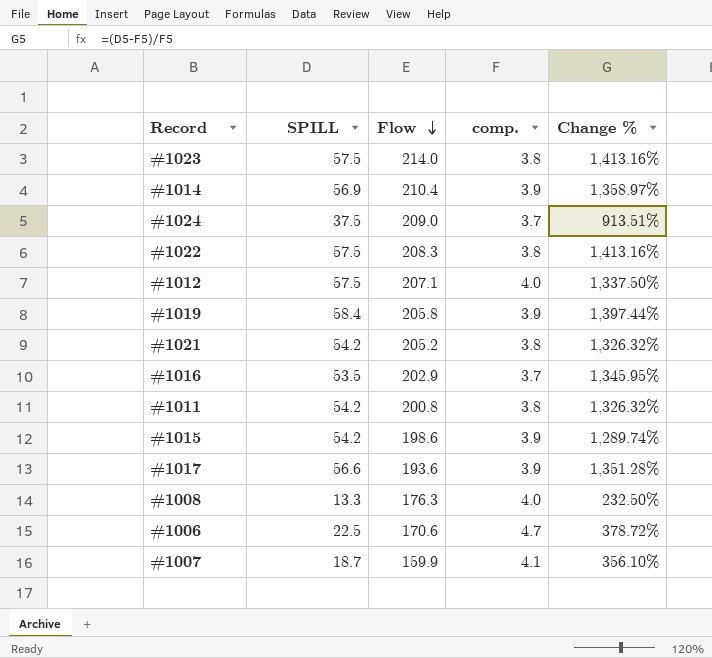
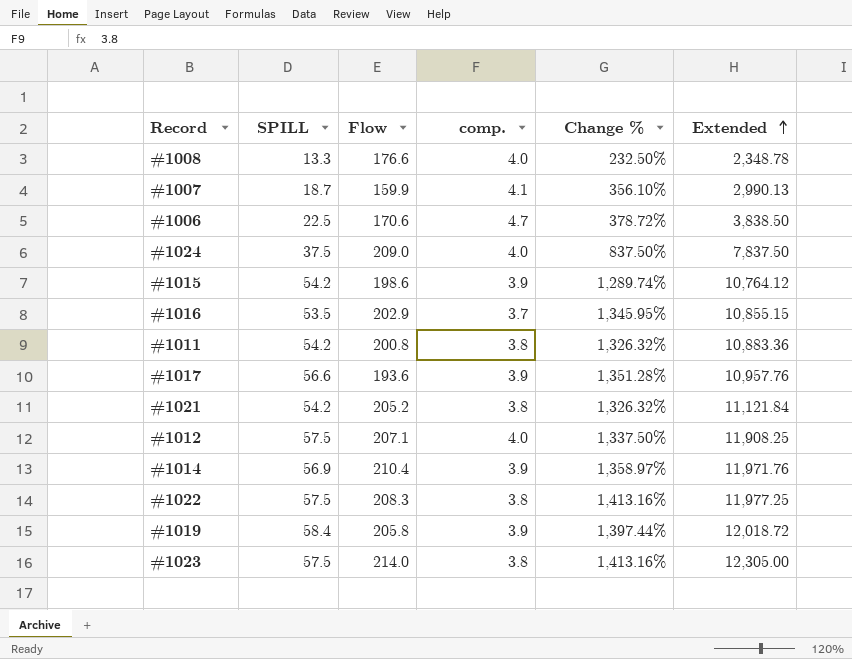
row order: Flow descending -> Extended ascending
column Extended | formula: none -> [SPILL] * [Flow]
#1008 | Flow: 176.3 -> 176.6
#1024 | comp.: 3.7 -> 4.0
#1024 | Change %: 913.51% -> 837.50%

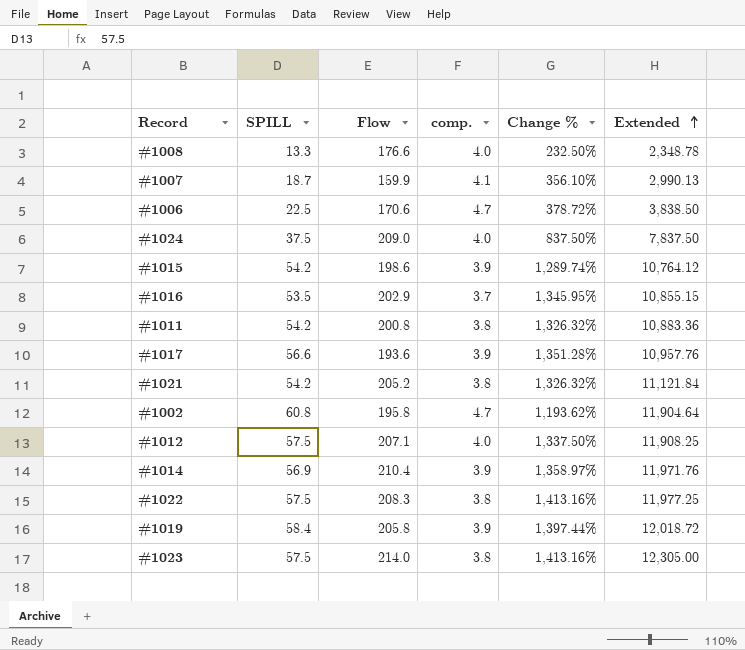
row #1002: none -> 60.8 | 195.8 | 4.7 | 1,193.62% | 11,904.64

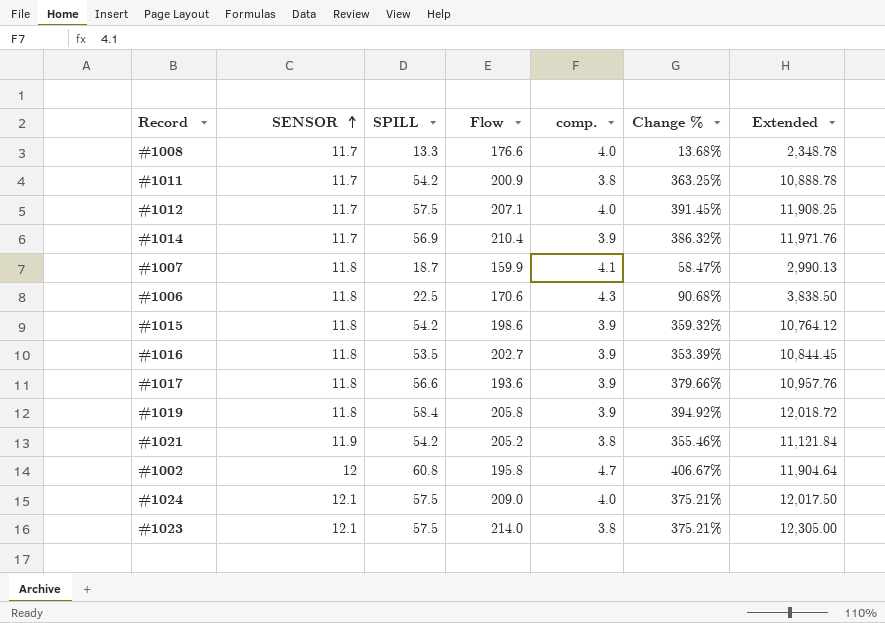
row order: Extended ascending -> SENSOR ascending
column SENSOR | position: none -> 2
column Change % | formula: ([SPILL] - [comp.]) / [comp.] -> ([SPILL] - [SENSOR]) / [SENSOR]
row #1022: 57.5 | 208.3 | 3.8 | 1,413.16% | 11,977.25 -> none
#1011 | Flow: 200.8 -> 200.9
#1011 | Extended: 10,883.36 -> 10,888.78
#1006 | comp.: 4.7 -> 4.3
#1016 | Flow: 202.9 -> 202.7
#1016 | comp.: 3.7 -> 3.9
#1016 | Extended: 10,855.15 -> 10,844.45
#1024 | SPILL: 37.5 -> 57.5
#1024 | Extended: 7,837.50 -> 12,017.50

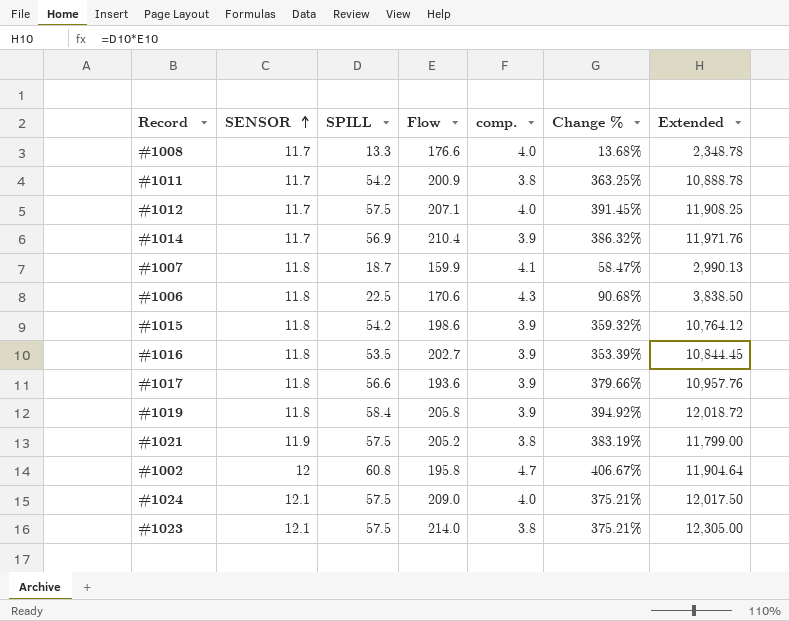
#1021 | SPILL: 54.2 -> 57.5
#1021 | Change %: 355.46% -> 383.19%
#1021 | Extended: 11,121.84 -> 11,799.00

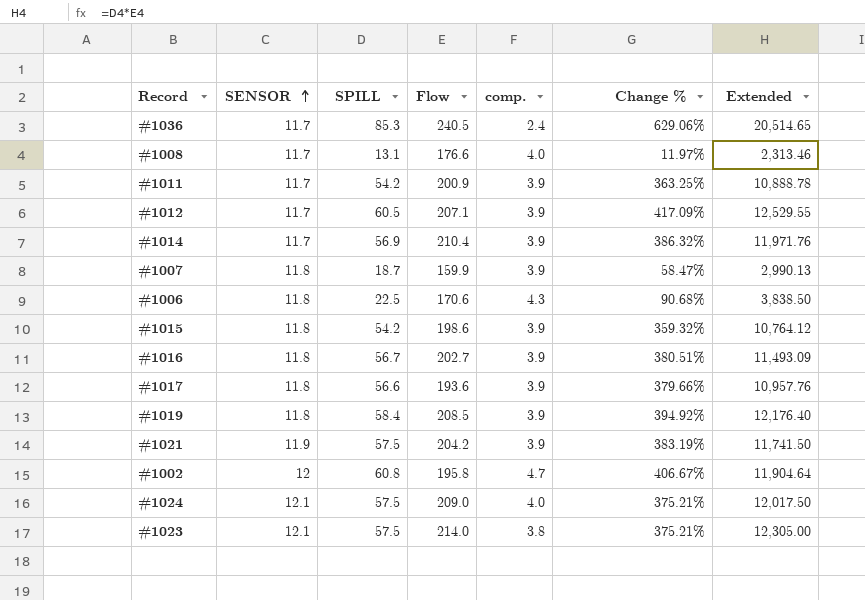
row #1036: none -> 11.7 | 85.3 | 240.5 | 2.4 | 629.06% | 20,514.65
#1008 | SPILL: 13.3 -> 13.1
#1008 | Change %: 13.68% -> 11.97%
#1008 | Extended: 2,348.78 -> 2,313.46
#1011 | comp.: 3.8 -> 3.9
#1012 | SPILL: 57.5 -> 60.5
#1012 | comp.: 4.0 -> 3.9
#1012 | Change %: 391.45% -> 417.09%
#1012 | Extended: 11,908.25 -> 12,529.55
#1007 | comp.: 4.1 -> 3.9
#1016 | SPILL: 53.5 -> 56.7
#1016 | Change %: 353.39% -> 380.51%
#1016 | Extended: 10,844.45 -> 11,493.09
#1019 | Flow: 205.8 -> 208.5
#1019 | Extended: 12,018.72 -> 12,176.40
#1021 | Flow: 205.2 -> 204.2
#1021 | comp.: 3.8 -> 3.9
#1021 | Extended: 11,799.00 -> 11,741.50

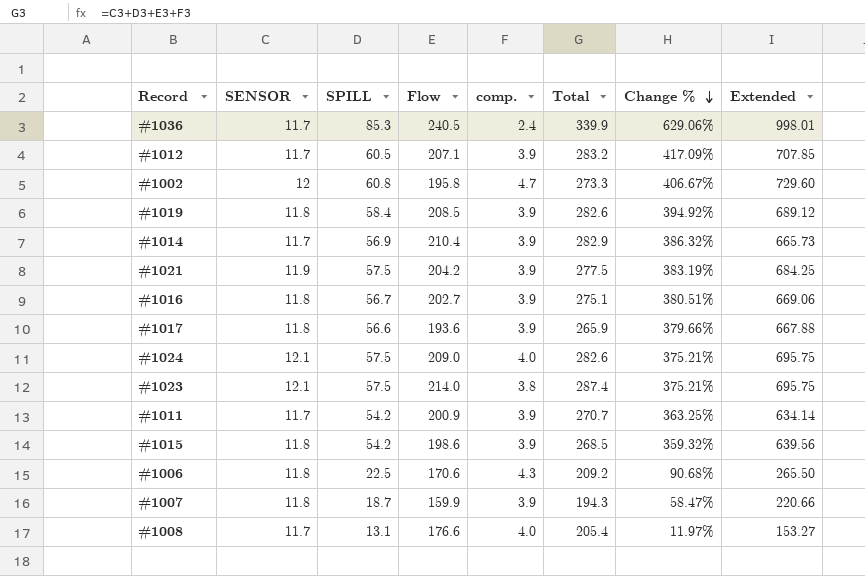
row order: SENSOR ascending -> Change % descending
column Total | formula: none -> [SENSOR] + [SPILL] + [Flow] + [comp.]
column Extended | formula: [SPILL] * [Flow] -> [SENSOR] * [SPILL]

